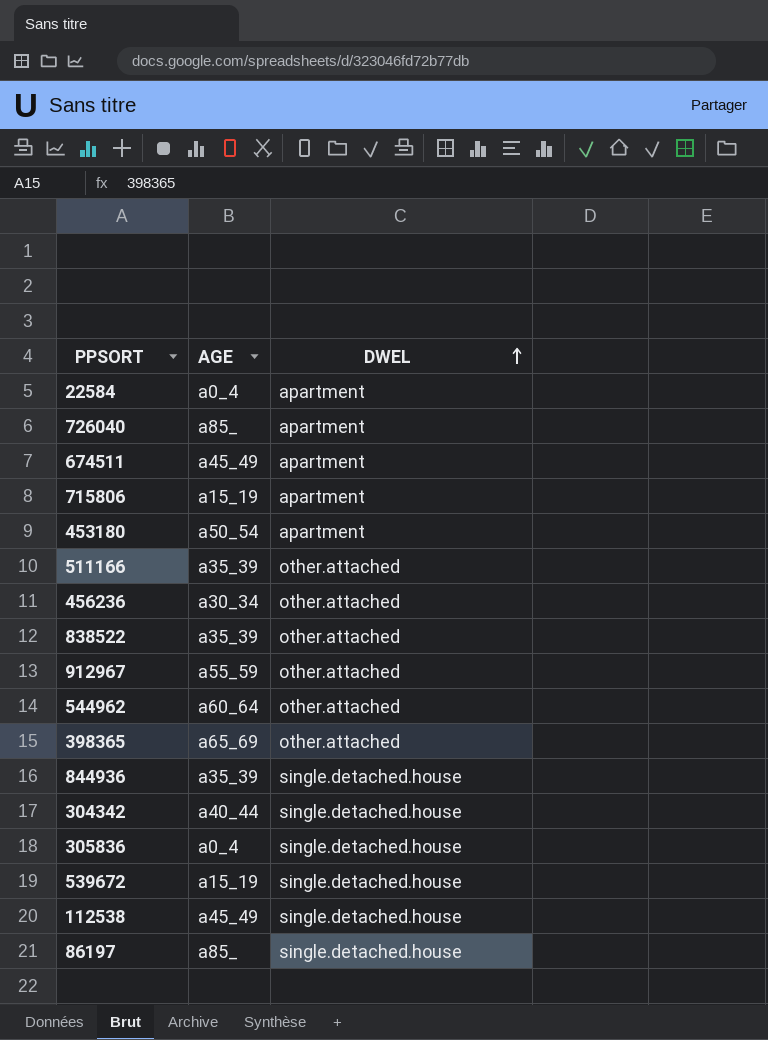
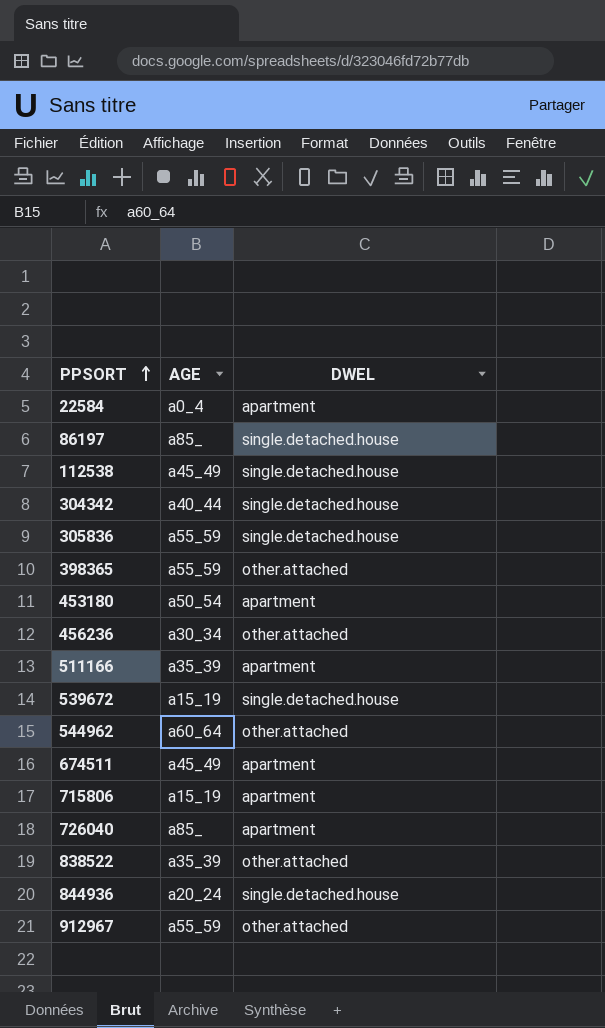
row order: DWEL ascending -> PPSORT ascending
305836 | AGE: a0_4 -> a55_59
398365 | AGE: a65_69 -> a55_59
511166 | DWEL: other.attached -> apartment
844936 | AGE: a35_39 -> a20_24

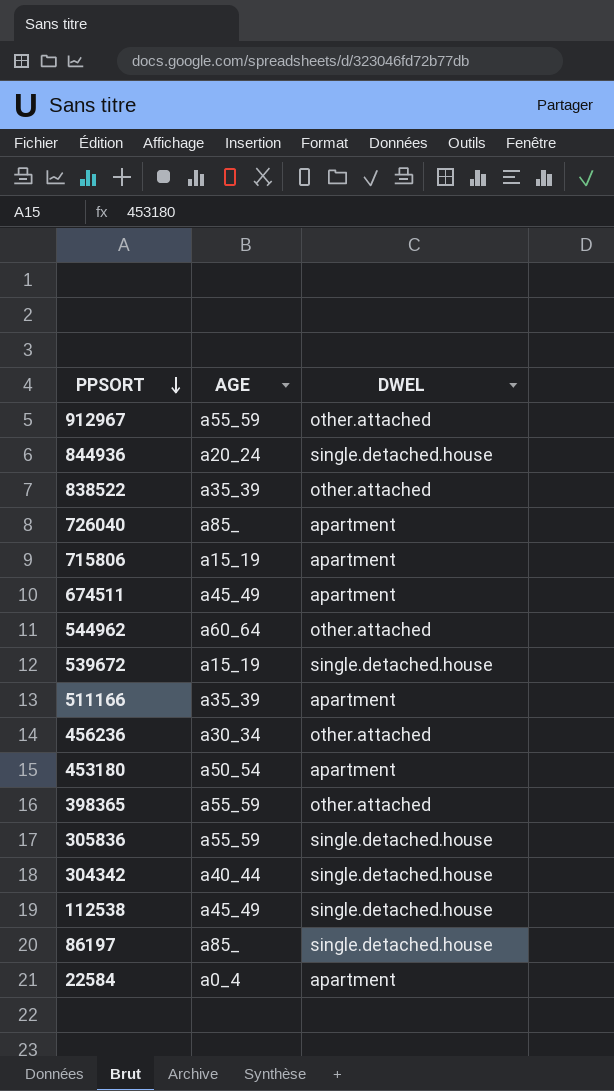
row order: PPSORT ascending -> PPSORT descending

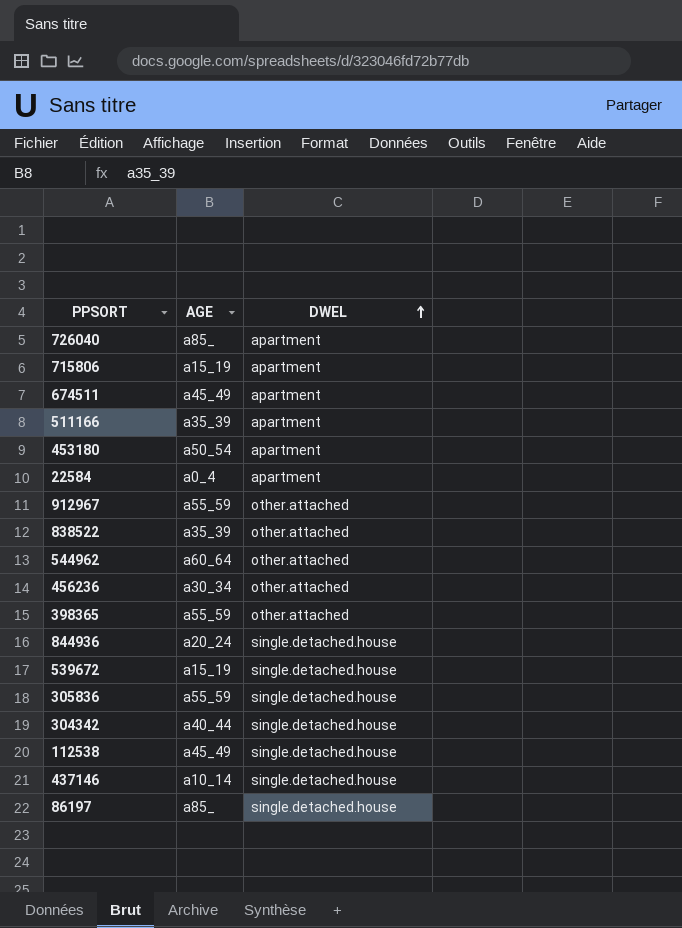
row order: PPSORT descending -> DWEL ascending
row 437146: none -> a10_14 | single.detached.house

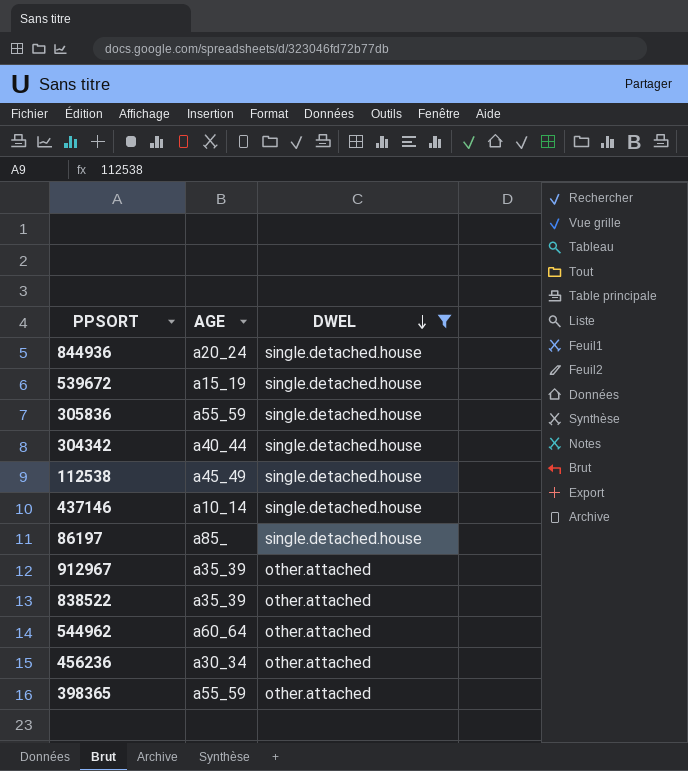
filter: none -> DWEL != apartment
row order: DWEL ascending -> DWEL descending
912967 | AGE: a55_59 -> a35_39

